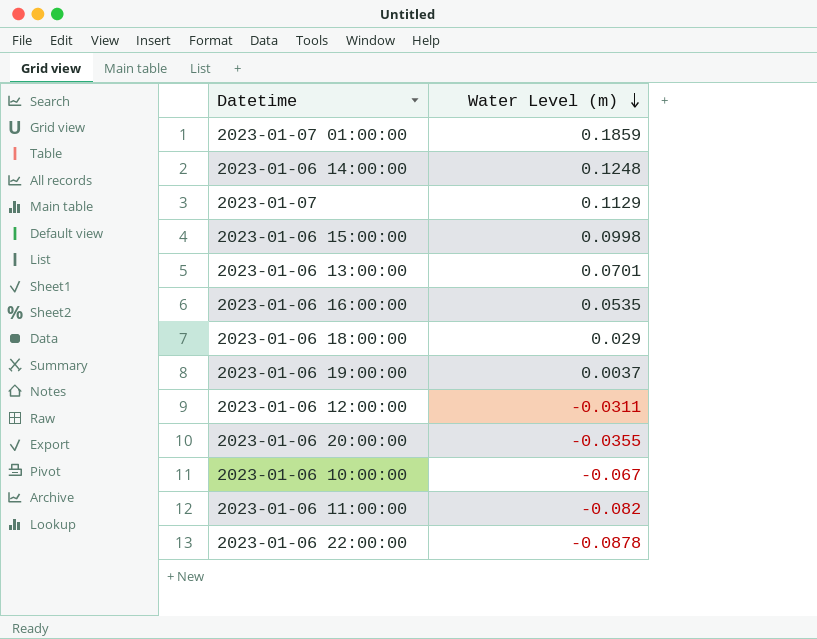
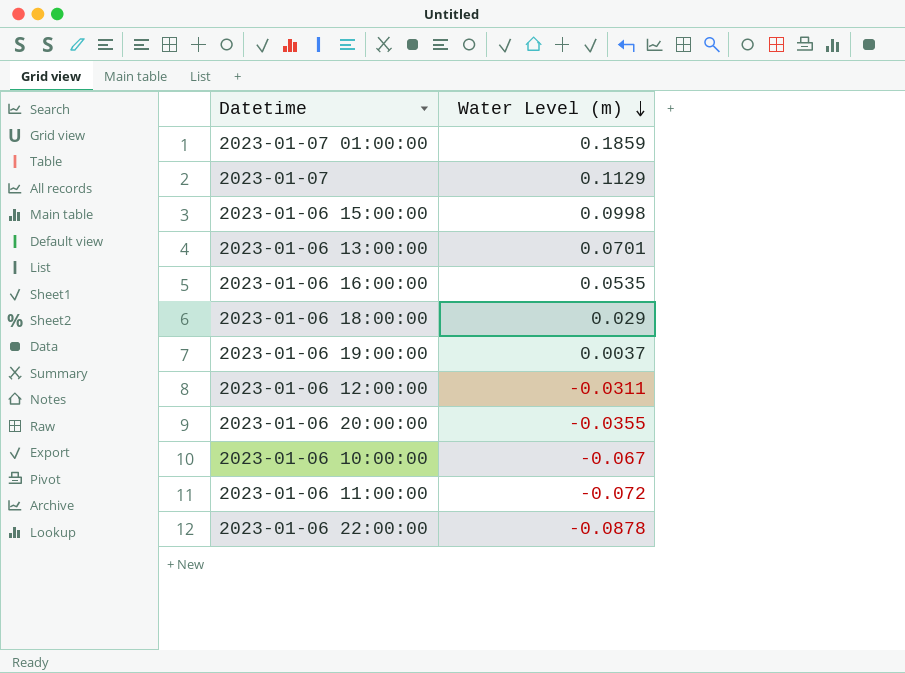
row 2023-01-06 14:00:00: 0.1248 -> none
2023-01-06 11:00:00 | Water Level (m): -0.082 -> -0.072

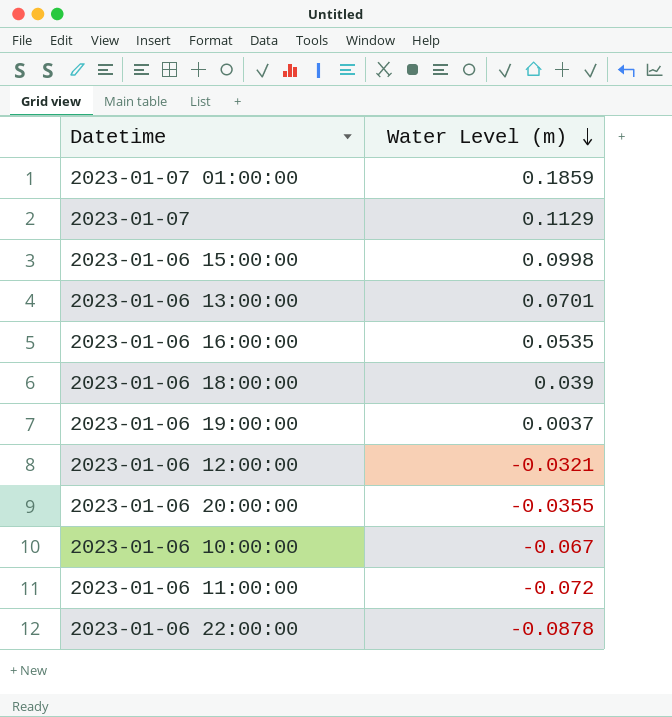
2023-01-06 18:00:00 | Water Level (m): 0.029 -> 0.039
2023-01-06 12:00:00 | Water Level (m): -0.0311 -> -0.0321

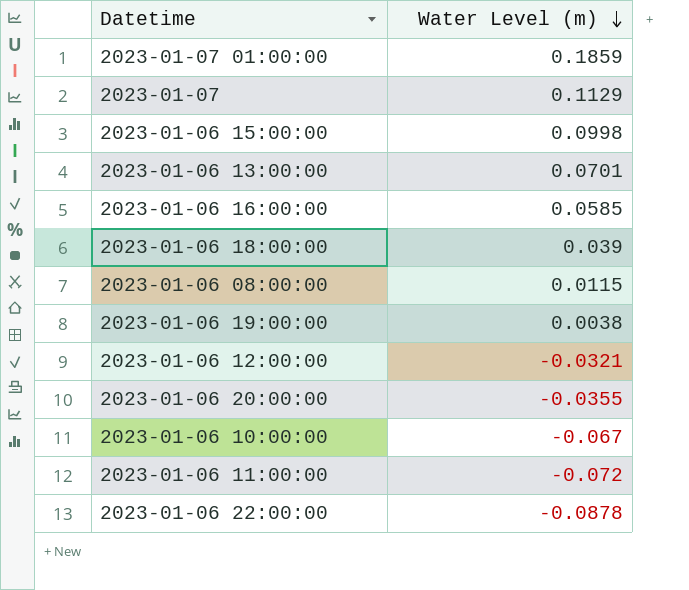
2023-01-06 16:00:00 | Water Level (m): 0.0535 -> 0.0585
row 2023-01-06 08:00:00: none -> 0.0115
2023-01-06 19:00:00 | Water Level (m): 0.0037 -> 0.0038

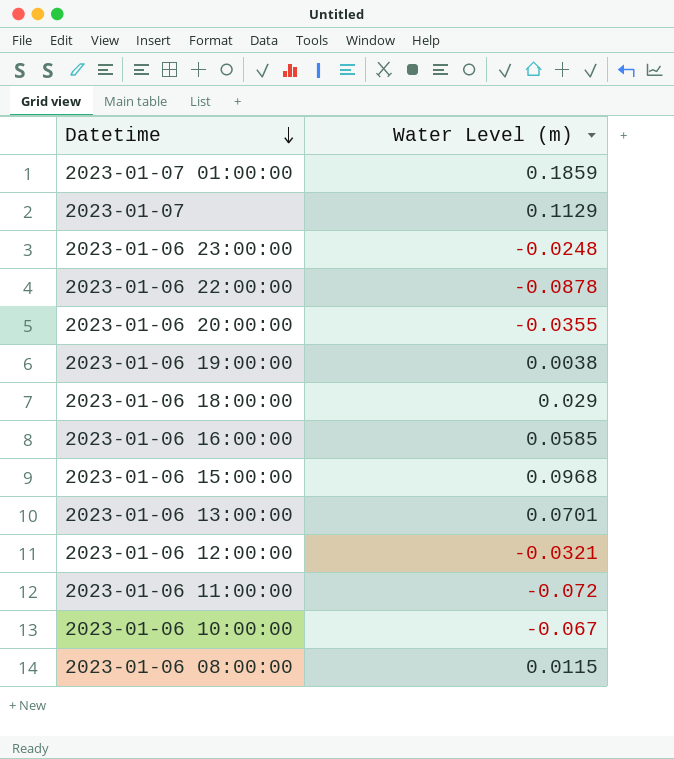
row order: Water Level (m) descending -> Datetime descending
row 2023-01-06 23:00:00: none -> -0.0248
2023-01-06 18:00:00 | Water Level (m): 0.039 -> 0.029
2023-01-06 15:00:00 | Water Level (m): 0.0998 -> 0.0968

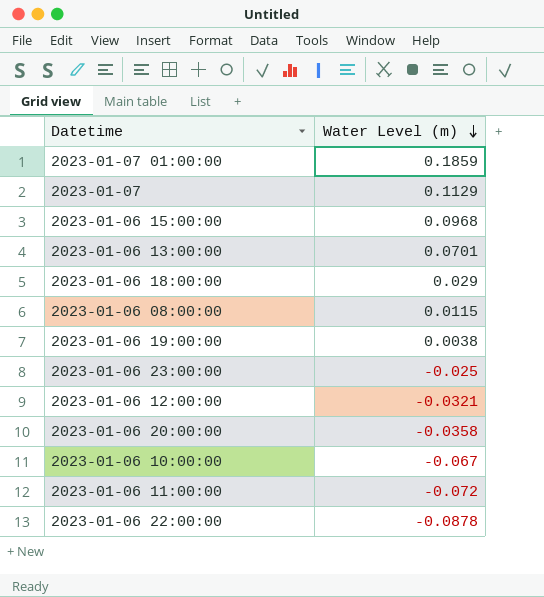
row order: Datetime descending -> Water Level (m) descending
row 2023-01-06 16:00:00: 0.0585 -> none
2023-01-06 23:00:00 | Water Level (m): -0.0248 -> -0.025
2023-01-06 20:00:00 | Water Level (m): -0.0355 -> -0.0358

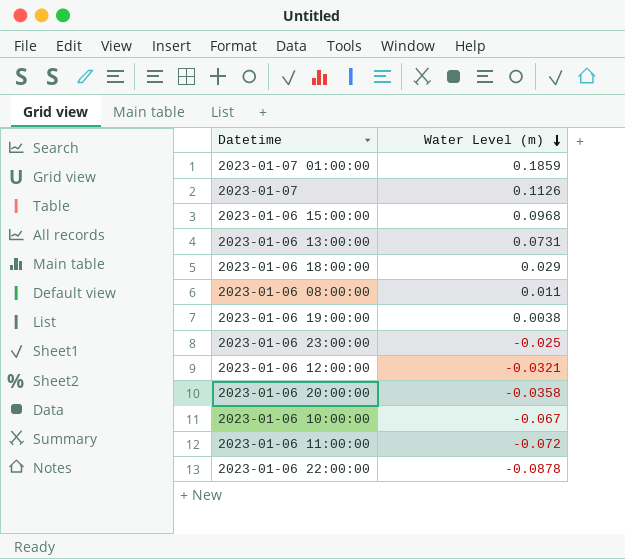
2023-01-07 | Water Level (m): 0.1129 -> 0.1126
2023-01-06 13:00:00 | Water Level (m): 0.0701 -> 0.0731
2023-01-06 08:00:00 | Water Level (m): 0.0115 -> 0.011

